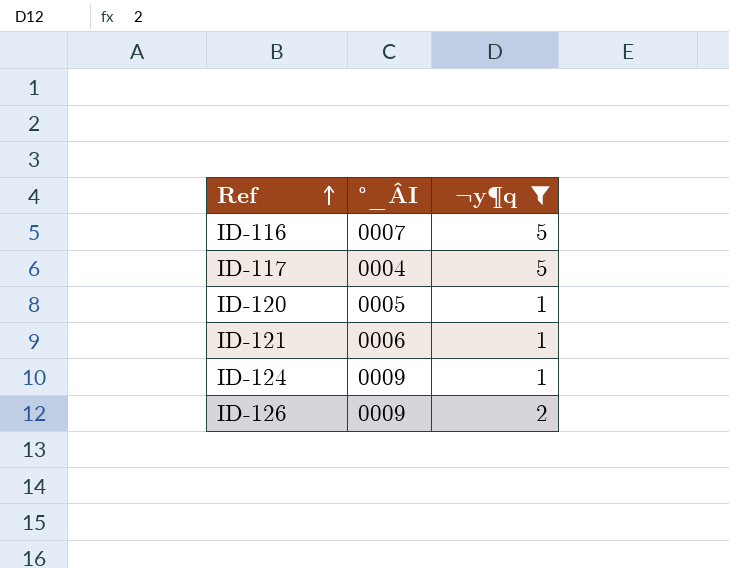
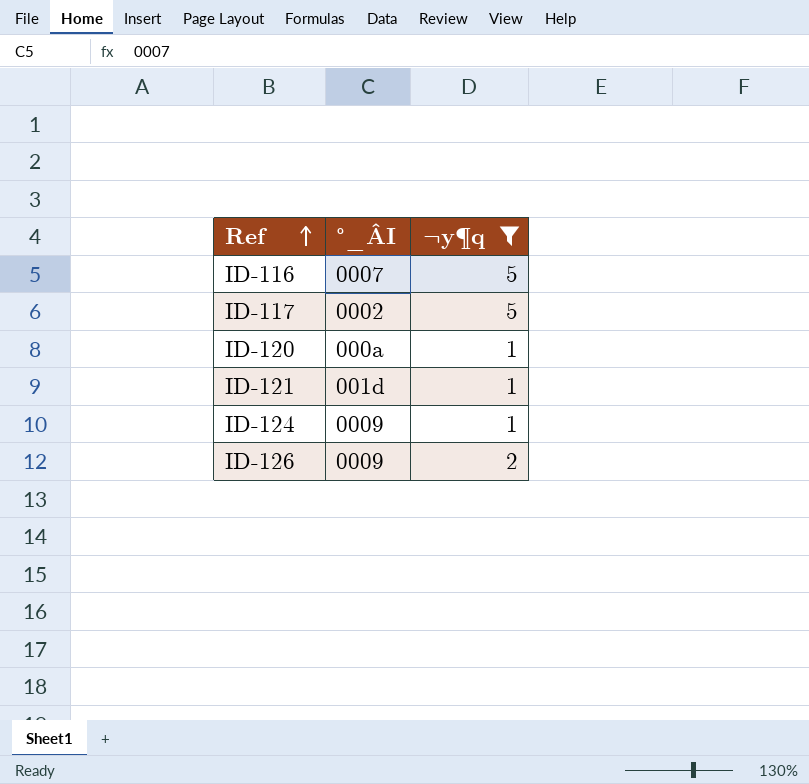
ID-117 | °_ÂI: 0004 -> 0002
ID-120 | °_ÂI: 0005 -> 000a
ID-121 | °_ÂI: 0006 -> 001d

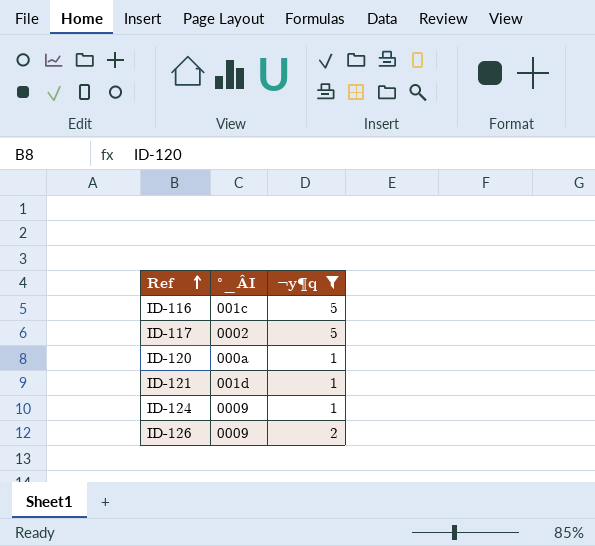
ID-116 | °_ÂI: 0007 -> 001c

